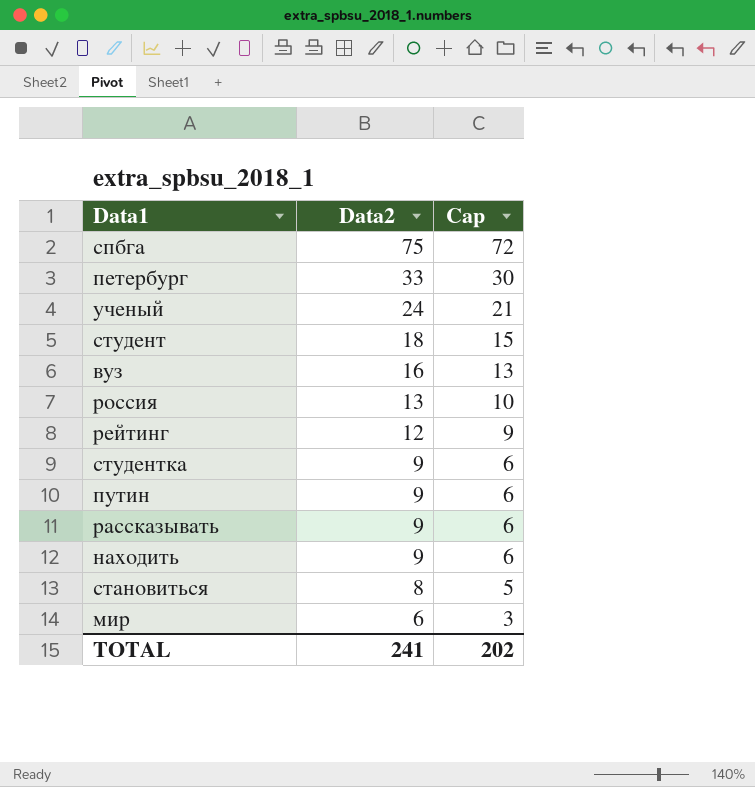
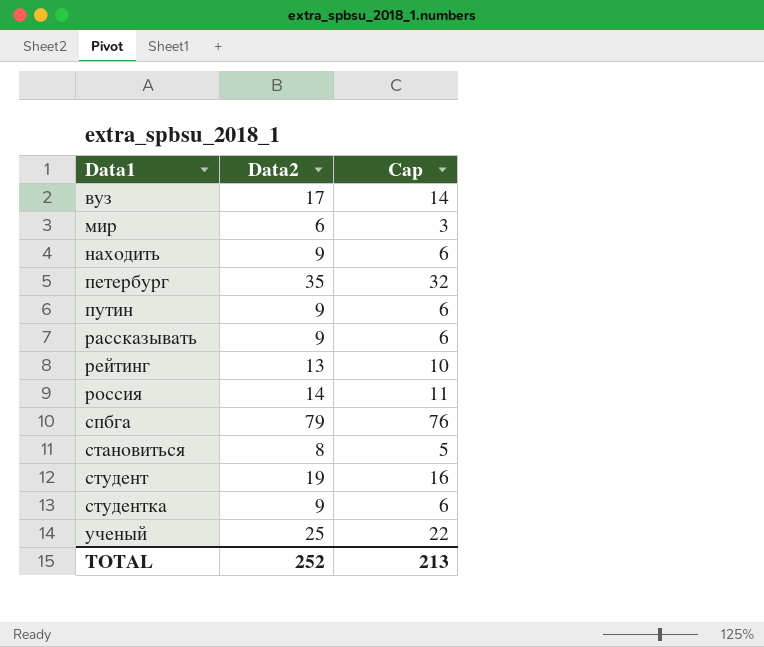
row order: Data2 descending -> Data1 ascending
вуз | Data2: 16 -> 17
вуз | Cap: 13 -> 14
петербург | Data2: 33 -> 35
петербург | Cap: 30 -> 32
рейтинг | Data2: 12 -> 13
рейтинг | Cap: 9 -> 10
россия | Data2: 13 -> 14
россия | Cap: 10 -> 11
спбга | Data2: 75 -> 79
спбга | Cap: 72 -> 76
студент | Data2: 18 -> 19
студент | Cap: 15 -> 16
ученый | Data2: 24 -> 25
ученый | Cap: 21 -> 22
TOTAL | Data2: 241 -> 252
TOTAL | Cap: 202 -> 213

